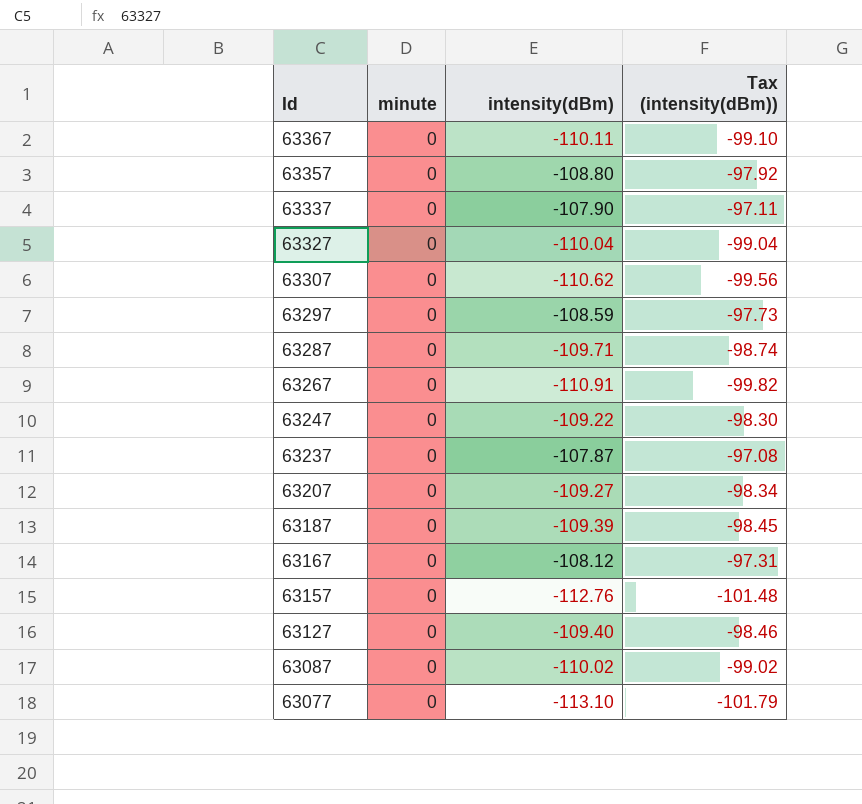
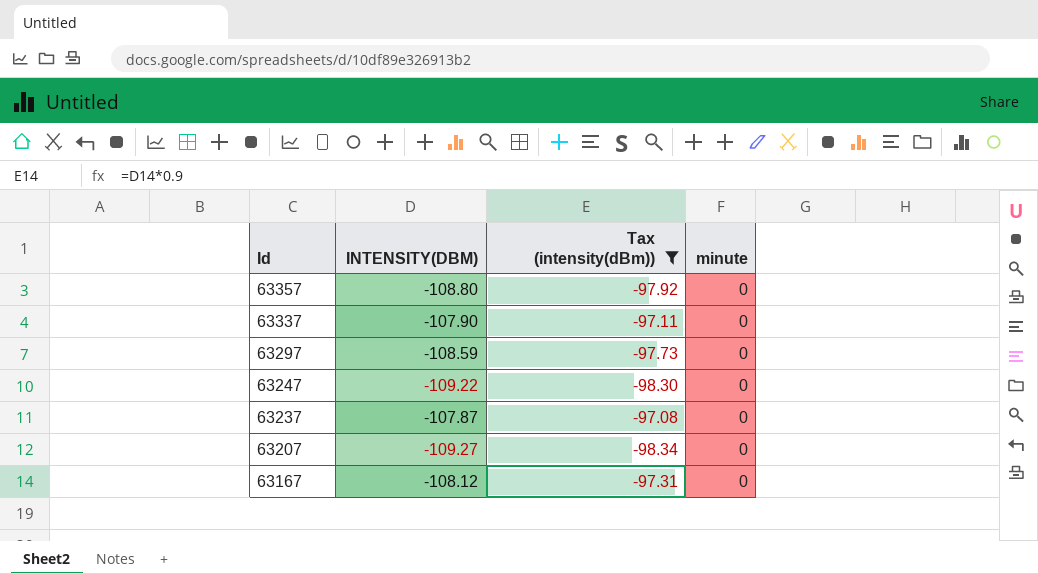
filter: none -> Tax (intensity(dBm)) >= -98.34
column name: intensity(dBm) -> INTENSITY(DBM)
column minute | position: 2 -> 4

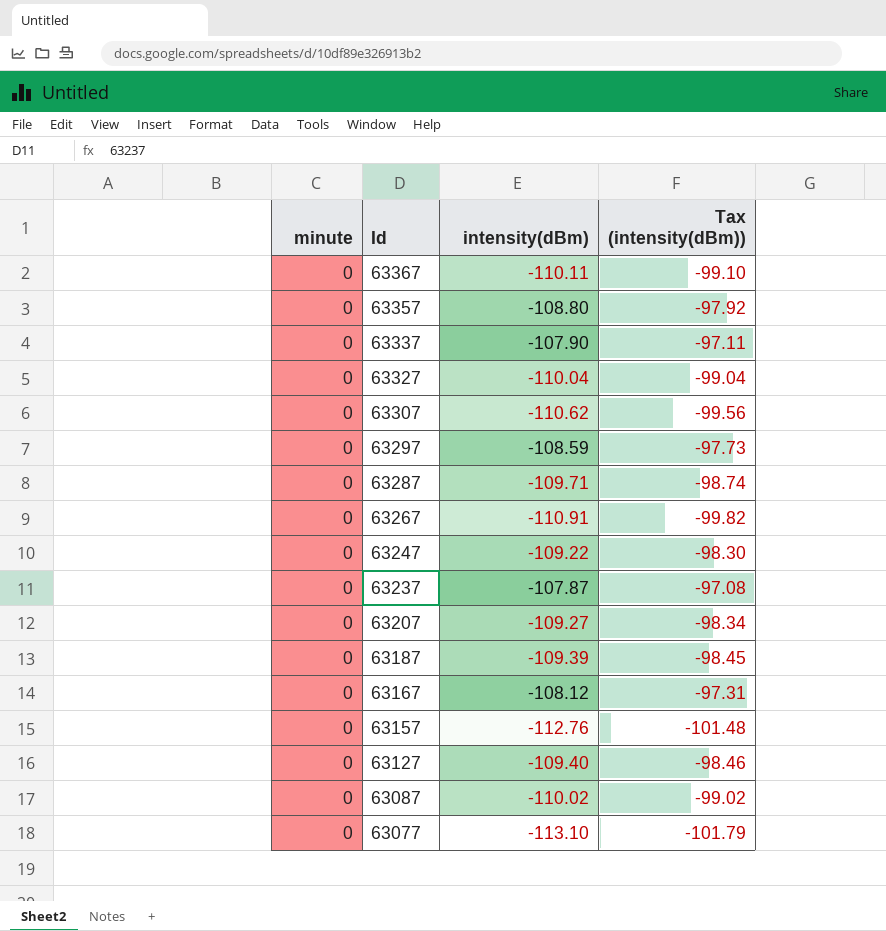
filter: Tax (intensity(dBm)) >= -98.34 -> none
column minute | position: 4 -> 1
column name: INTENSITY(DBM) -> intensity(dBm)

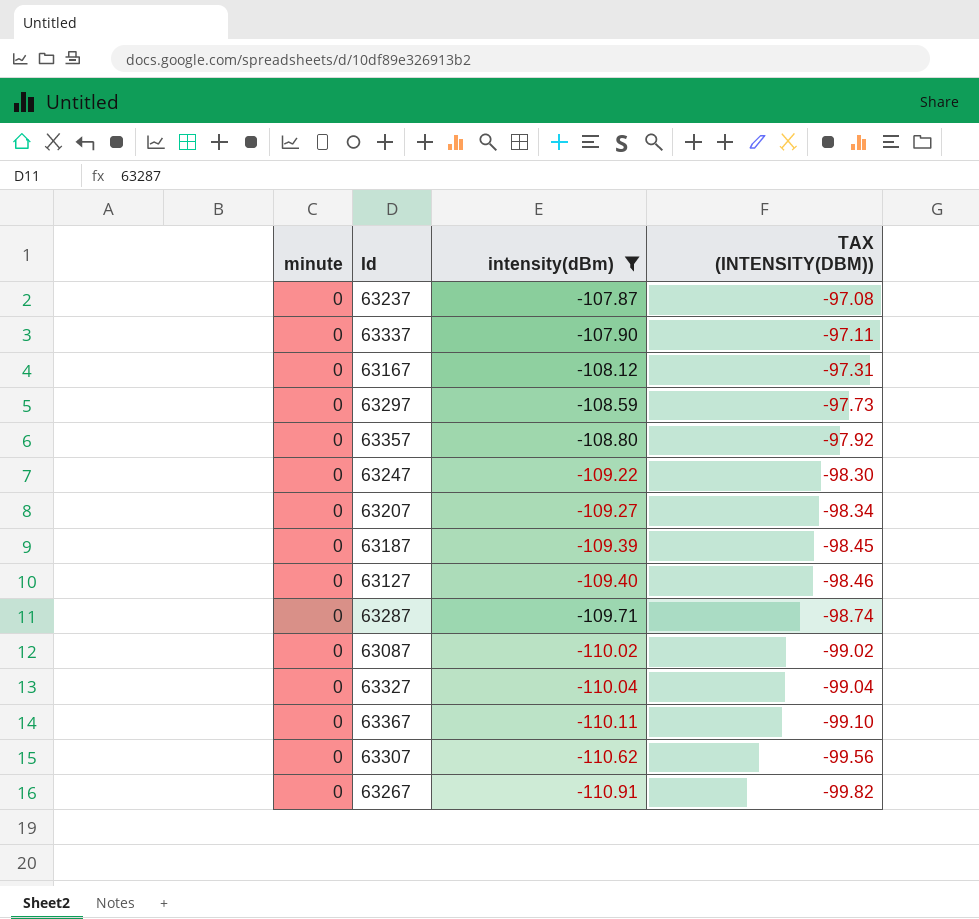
filter: none -> intensity(dBm) >= -110.91
row order: Id descending -> intensity(dBm) descending
column name: Tax (intensity(dBm)) -> TAX (INTENSITY(DBM))

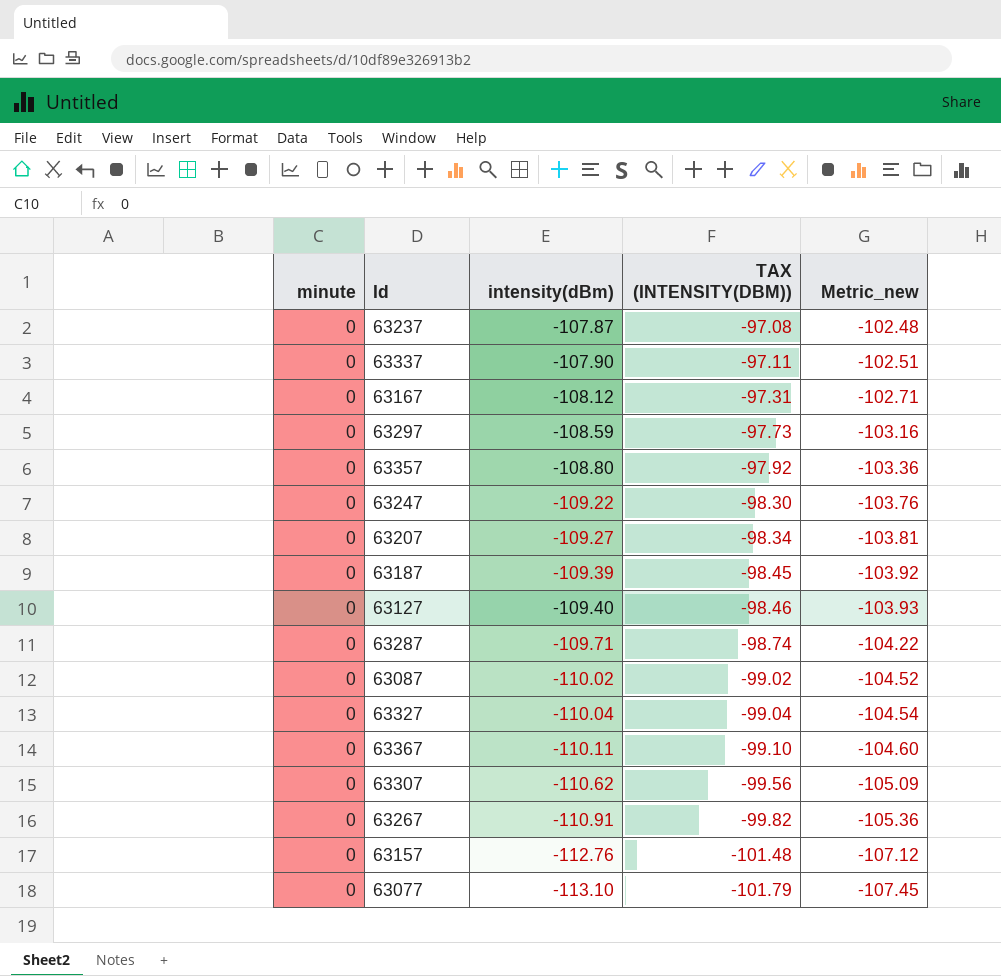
filter: intensity(dBm) >= -110.91 -> none
column Metric_new | formula: none -> [intensity(dBm)] * 0.95

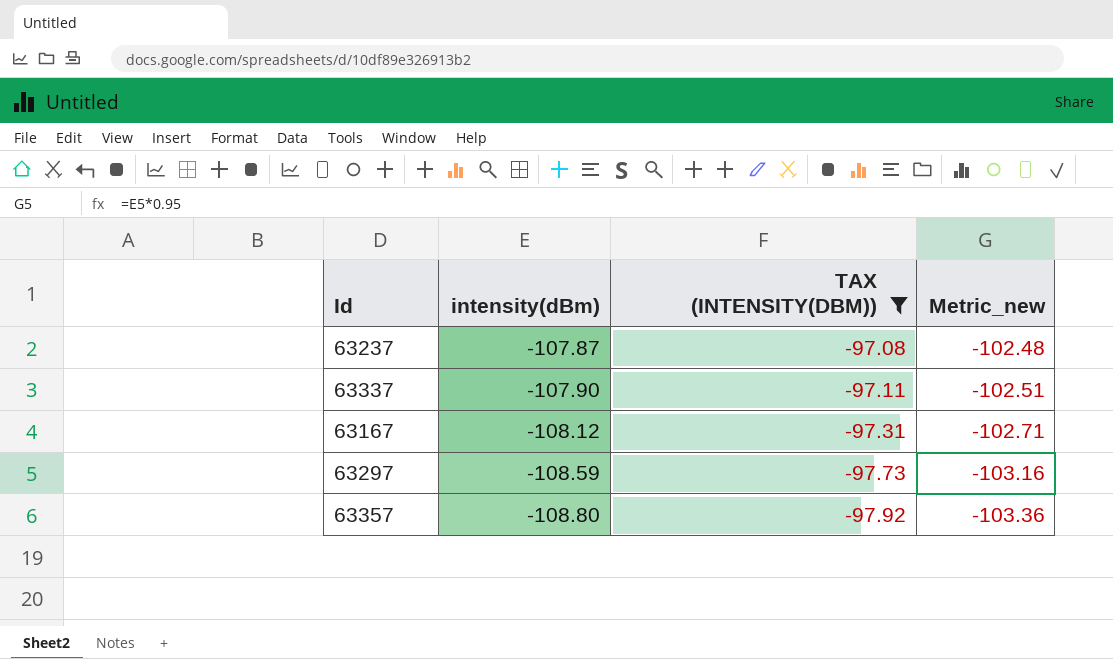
filter: none -> TAX (INTENSITY(DBM)) >= -97.92
column minute | position: 1 -> none

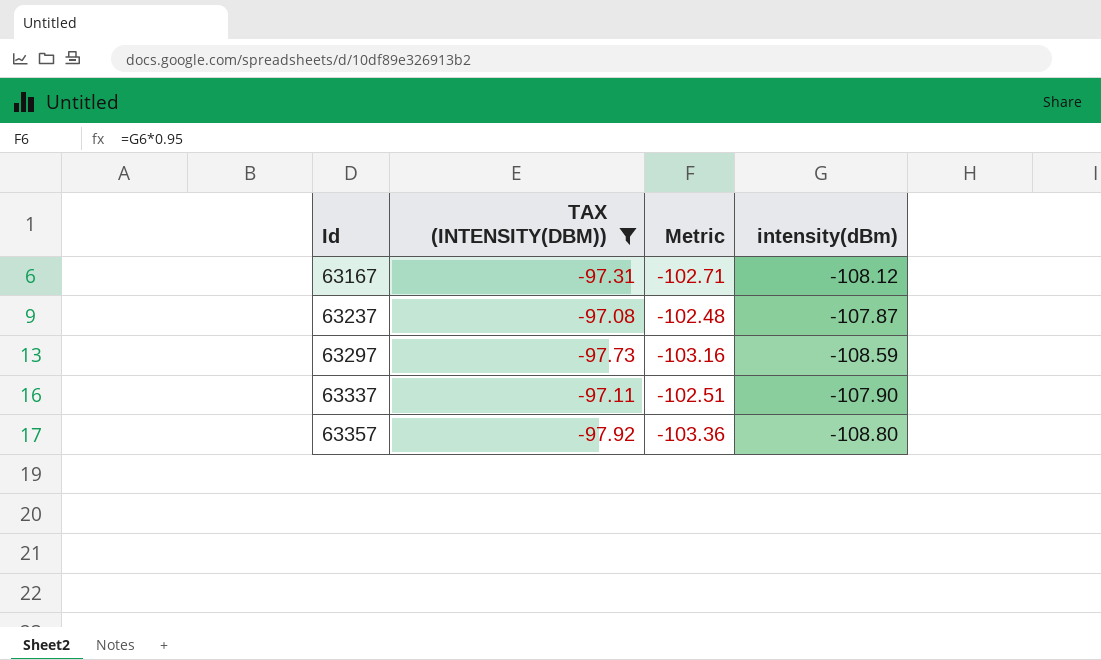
row order: intensity(dBm) descending -> Id ascending
column name: Metric_new -> Metric
column intensity(dBm) | position: 2 -> 4

